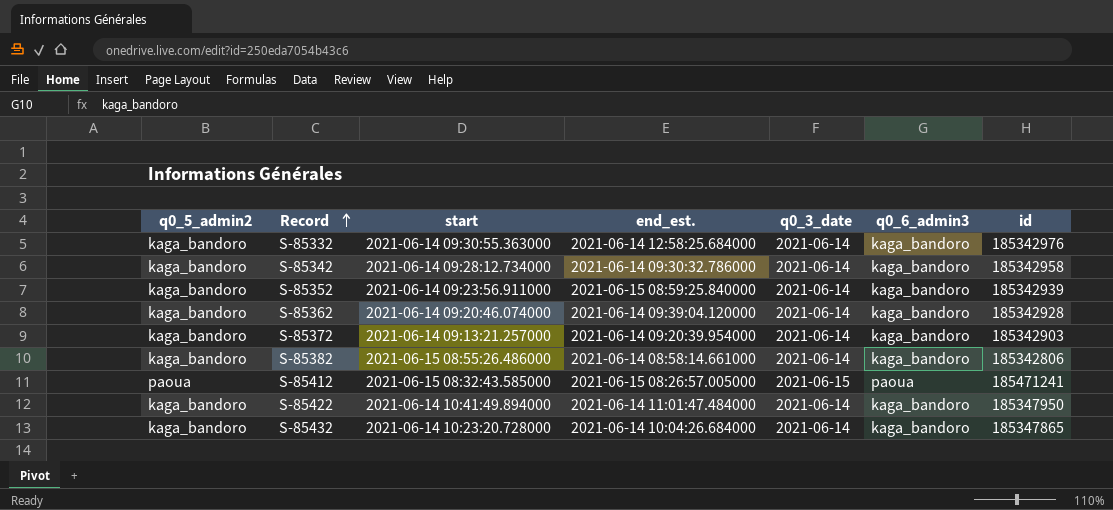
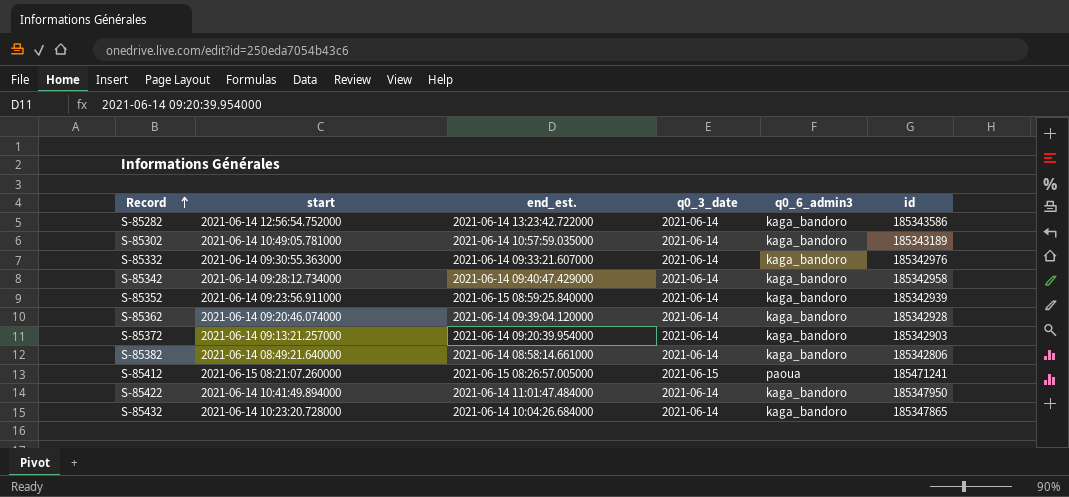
column q0_5_admin2 | position: 1 -> none
row S-85282: none -> 2021-06-14 12:56:54.752000 | 2021-06-14 13:23:42.722000 | 2021-06-14 | kaga_bandoro | 185343586
row S-85302: none -> 2021-06-14 10:49:05.781000 | 2021-06-14 10:57:59.035000 | 2021-06-14 | kaga_bandoro | 185343189
S-85332 | end_est.: 2021-06-14 12:58:25.684000 -> 2021-06-14 09:33:21.607000
S-85342 | end_est.: 2021-06-14 09:30:32.786000 -> 2021-06-14 09:40:47.429000
S-85382 | start: 2021-06-15 08:55:26.486000 -> 2021-06-14 08:49:21.640000
S-85412 | start: 2021-06-15 08:32:43.585000 -> 2021-06-15 08:21:07.260000

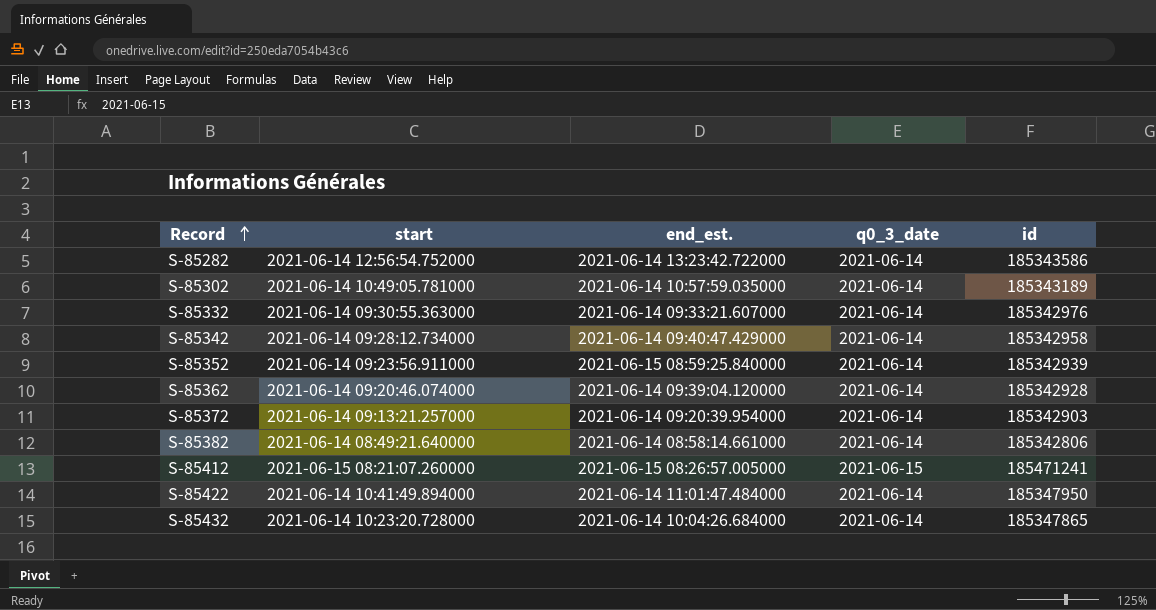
column q0_6_admin3 | position: 5 -> none

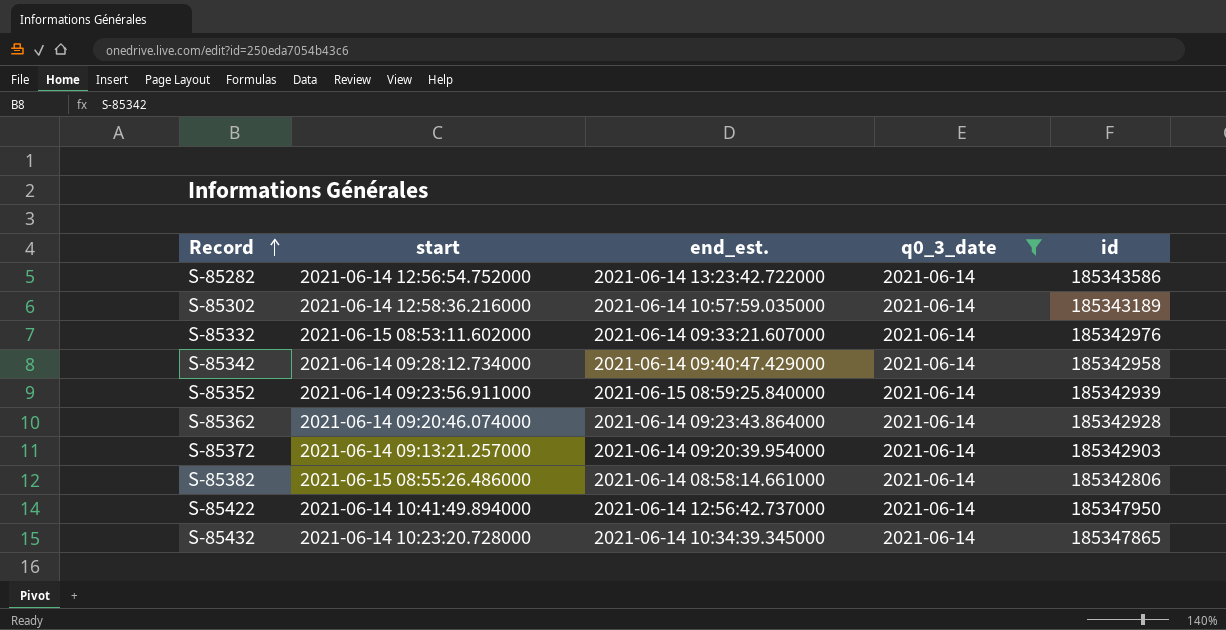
filter: none -> q0_3_date = 2021-06-14
S-85302 | start: 2021-06-14 10:49:05.781000 -> 2021-06-14 12:58:36.216000
S-85332 | start: 2021-06-14 09:30:55.363000 -> 2021-06-15 08:53:11.602000
S-85362 | end_est.: 2021-06-14 09:39:04.120000 -> 2021-06-14 09:23:43.864000
S-85382 | start: 2021-06-14 08:49:21.640000 -> 2021-06-15 08:55:26.486000
S-85422 | end_est.: 2021-06-14 11:01:47.484000 -> 2021-06-14 12:56:42.737000
S-85432 | end_est.: 2021-06-14 10:04:26.684000 -> 2021-06-14 10:34:39.345000

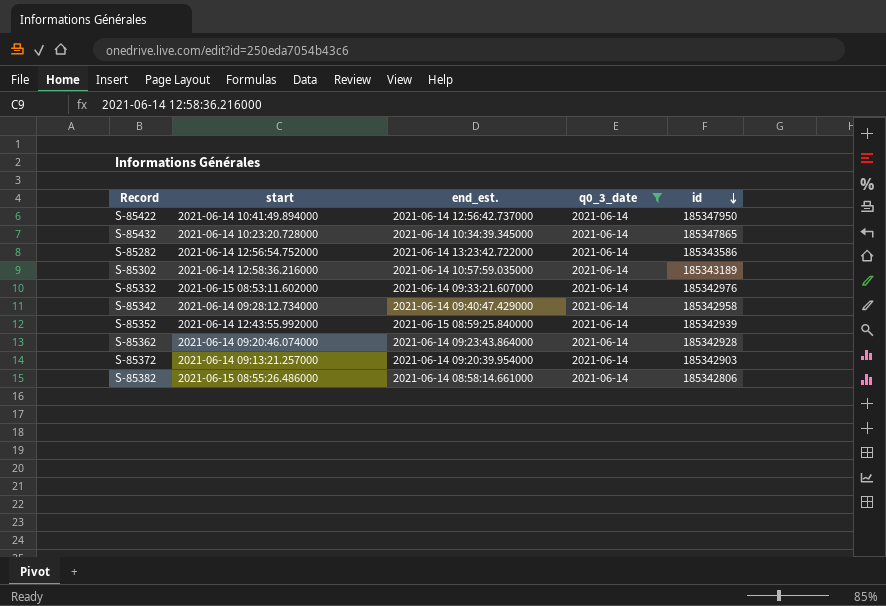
row order: Record ascending -> id descending
S-85352 | start: 2021-06-14 09:23:56.911000 -> 2021-06-14 12:43:55.992000

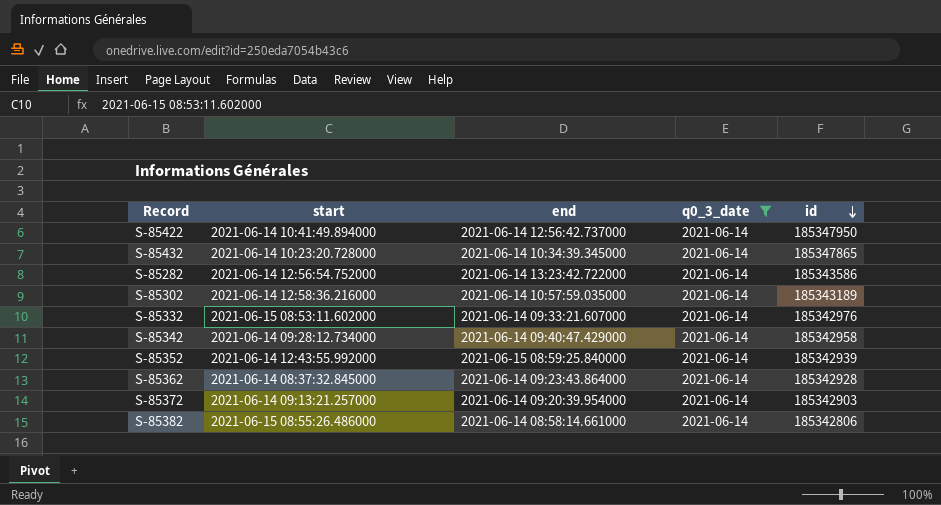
column name: end_est. -> end
S-85362 | start: 2021-06-14 09:20:46.074000 -> 2021-06-14 08:37:32.845000

